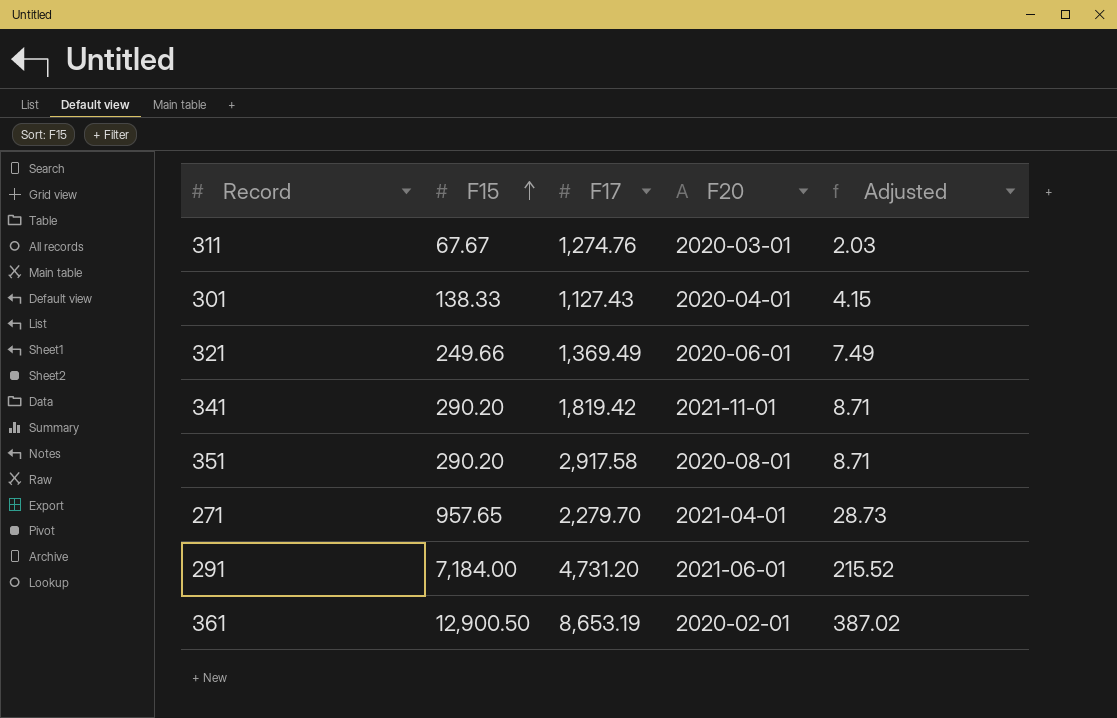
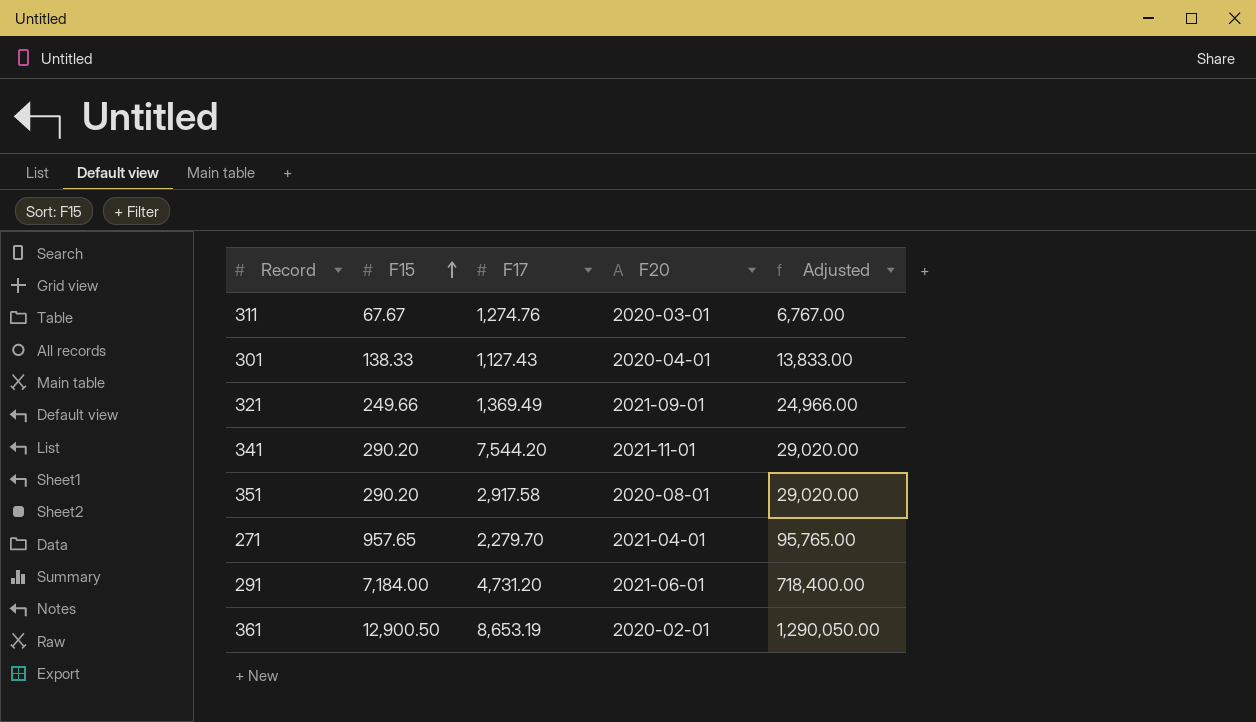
column Adjusted | formula: [F15] * 0.03 -> [F15] * 100
321 | F20: 2020-06-01 -> 2021-09-01
341 | F17: 1,819.42 -> 7,544.20

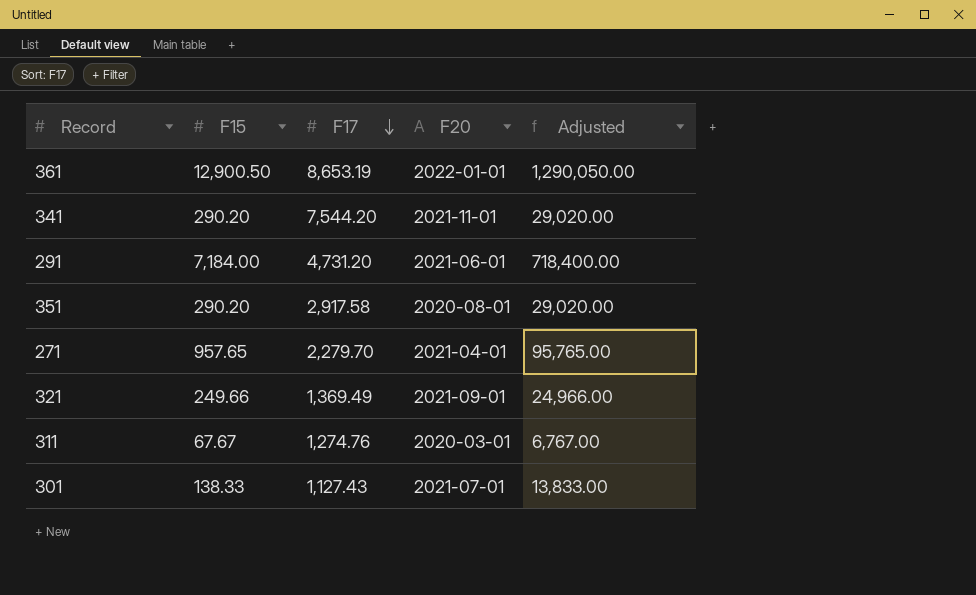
row order: F15 ascending -> F17 descending
361 | F20: 2020-02-01 -> 2022-01-01
301 | F20: 2020-04-01 -> 2021-07-01

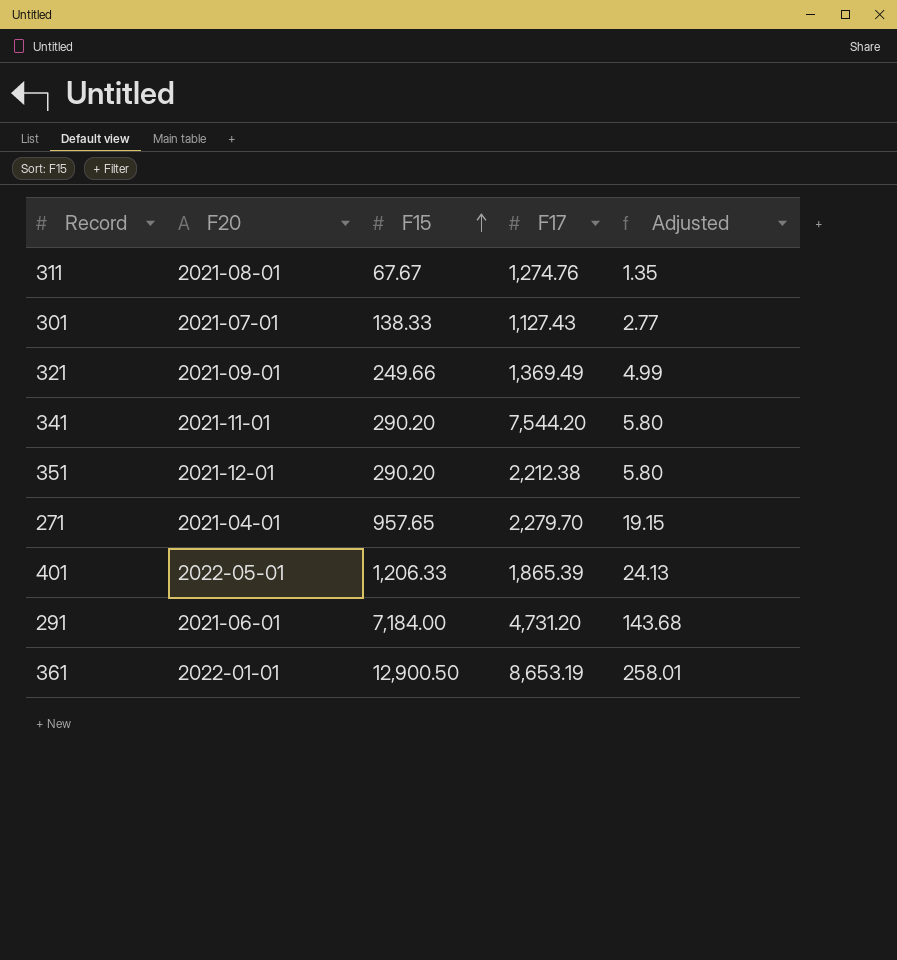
row order: F17 descending -> F15 ascending
column F20 | position: 4 -> 2
column Adjusted | formula: [F15] * 100 -> [F15] * 0.02
311 | F20: 2020-03-01 -> 2021-08-01
351 | F20: 2020-08-01 -> 2021-12-01
351 | F17: 2,917.58 -> 2,212.38
row 401: none -> 2022-05-01 | 1,206.33 | 1,865.39 | 24.13

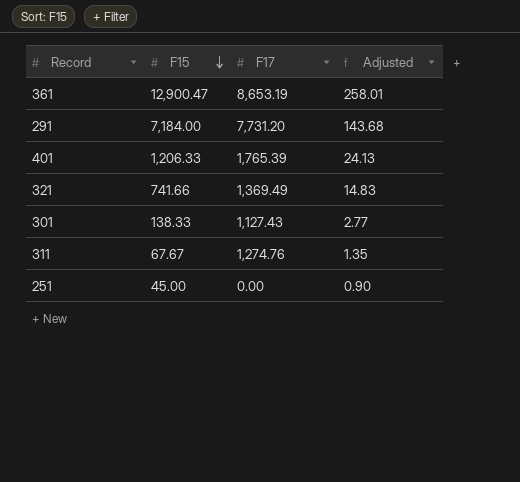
row order: F15 ascending -> F15 descending
column F20 | position: 2 -> none
row 341: 2021-11-01 | 290.20 | 7,544.20 | 5.80 -> none
row 351: 2021-12-01 | 290.20 | 2,212.38 | 5.80 -> none
row 271: 2021-04-01 | 957.65 | 2,279.70 | 19.15 -> none
361 | F15: 12,900.50 -> 12,900.47
291 | F17: 4,731.20 -> 7,731.20
401 | F17: 1,865.39 -> 1,765.39
321 | F15: 249.66 -> 741.66
321 | Adjusted: 4.99 -> 14.83
row 251: none -> 45.00 | 0.00 | 0.90

